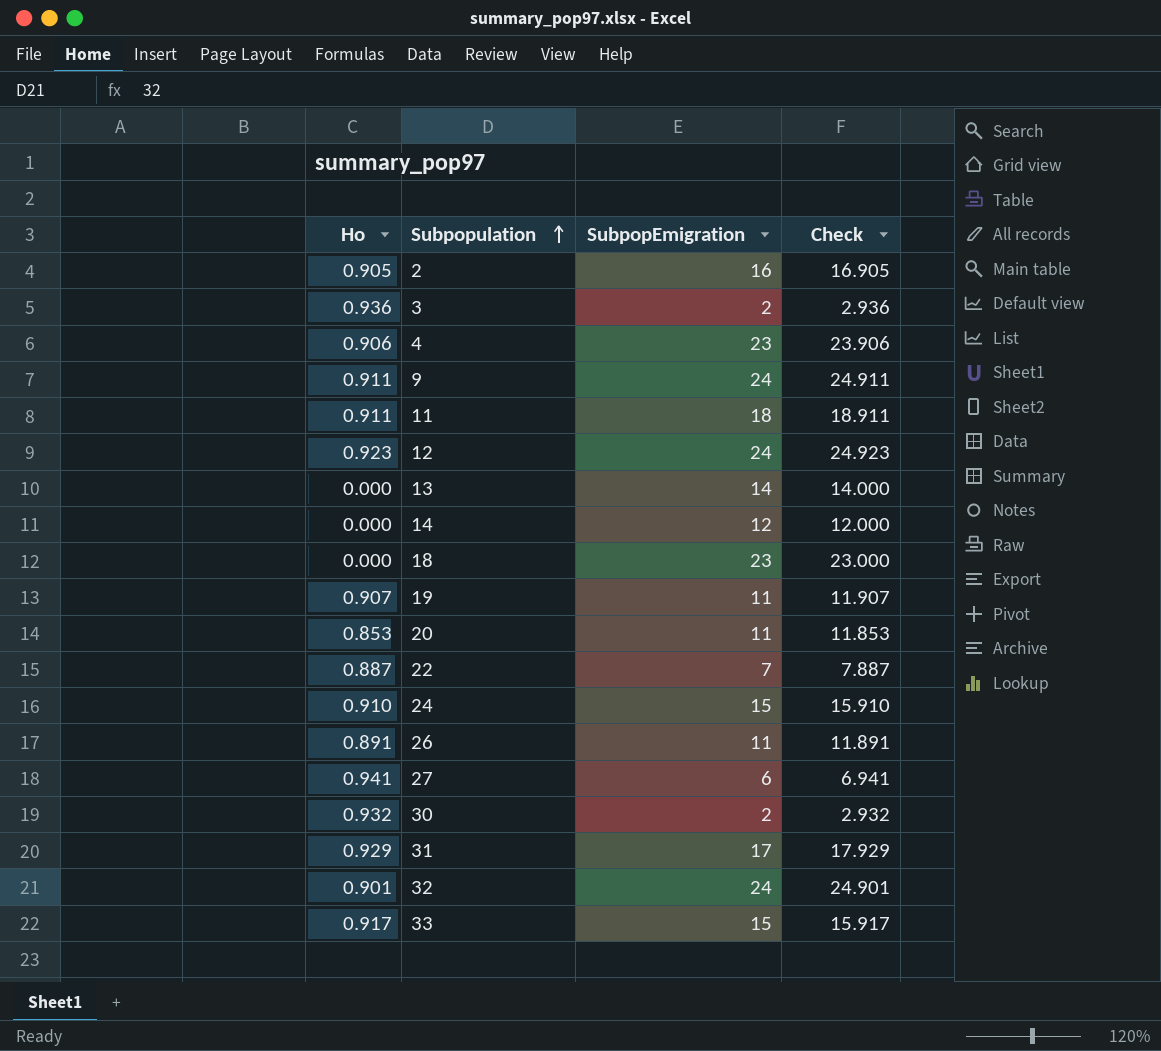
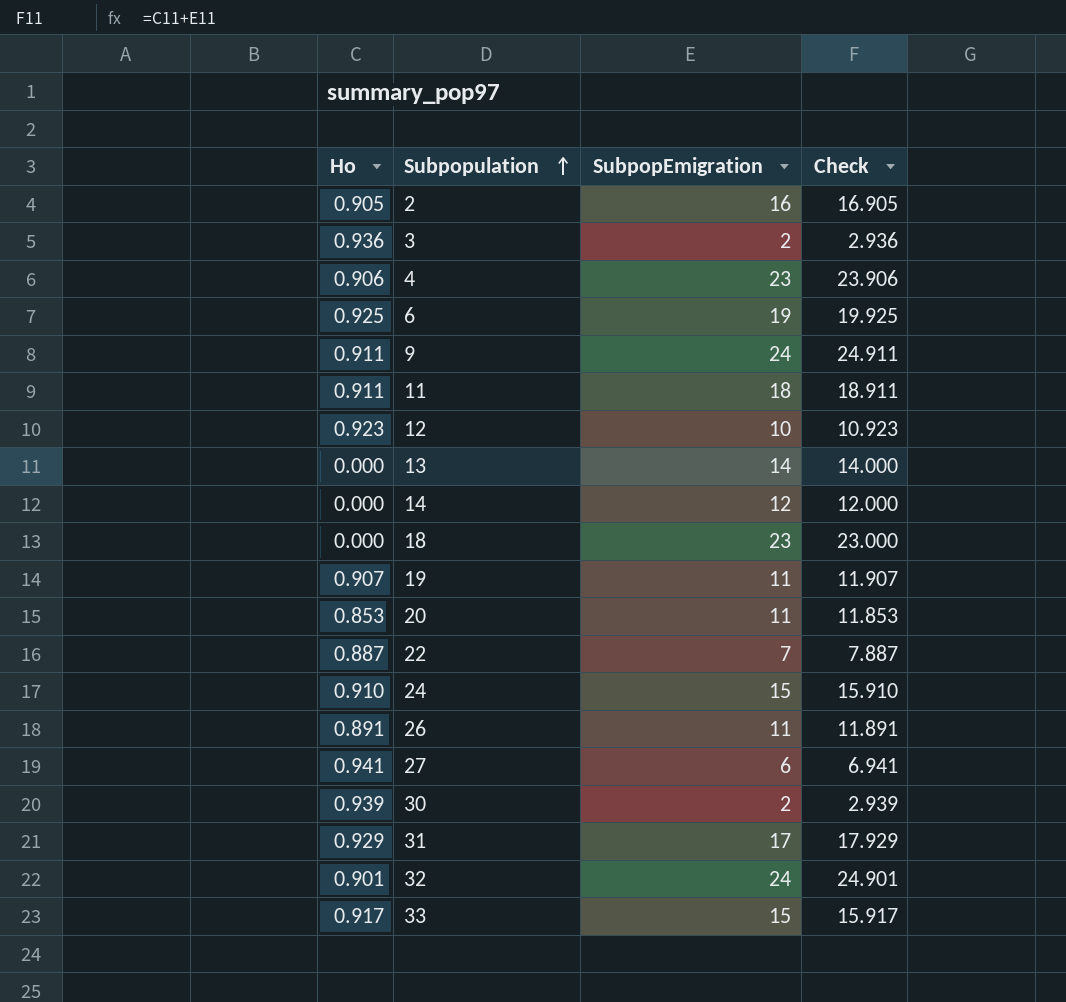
row 6: none -> 0.925 | 19 | 19.925
12 | SubpopEmigration: 24 -> 10
12 | Check: 24.923 -> 10.923
30 | Ho: 0.932 -> 0.939
30 | Check: 2.932 -> 2.939

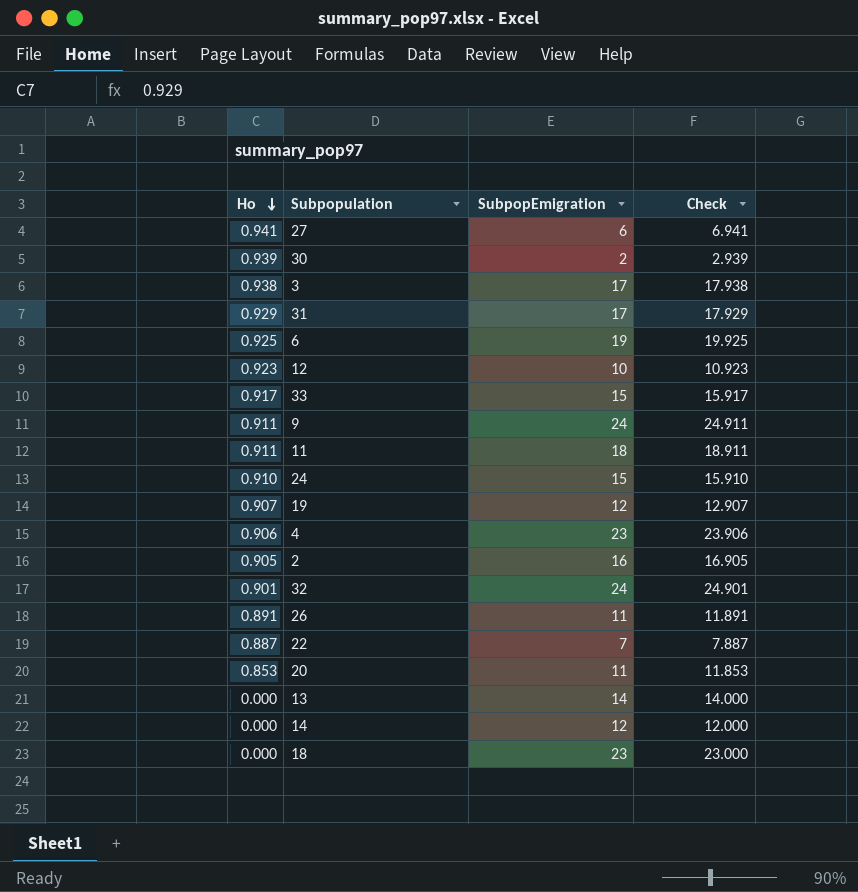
row order: Subpopulation ascending -> Ho descending
3 | Ho: 0.936 -> 0.938
3 | SubpopEmigration: 2 -> 17
3 | Check: 2.936 -> 17.938
19 | SubpopEmigration: 11 -> 12
19 | Check: 11.907 -> 12.907

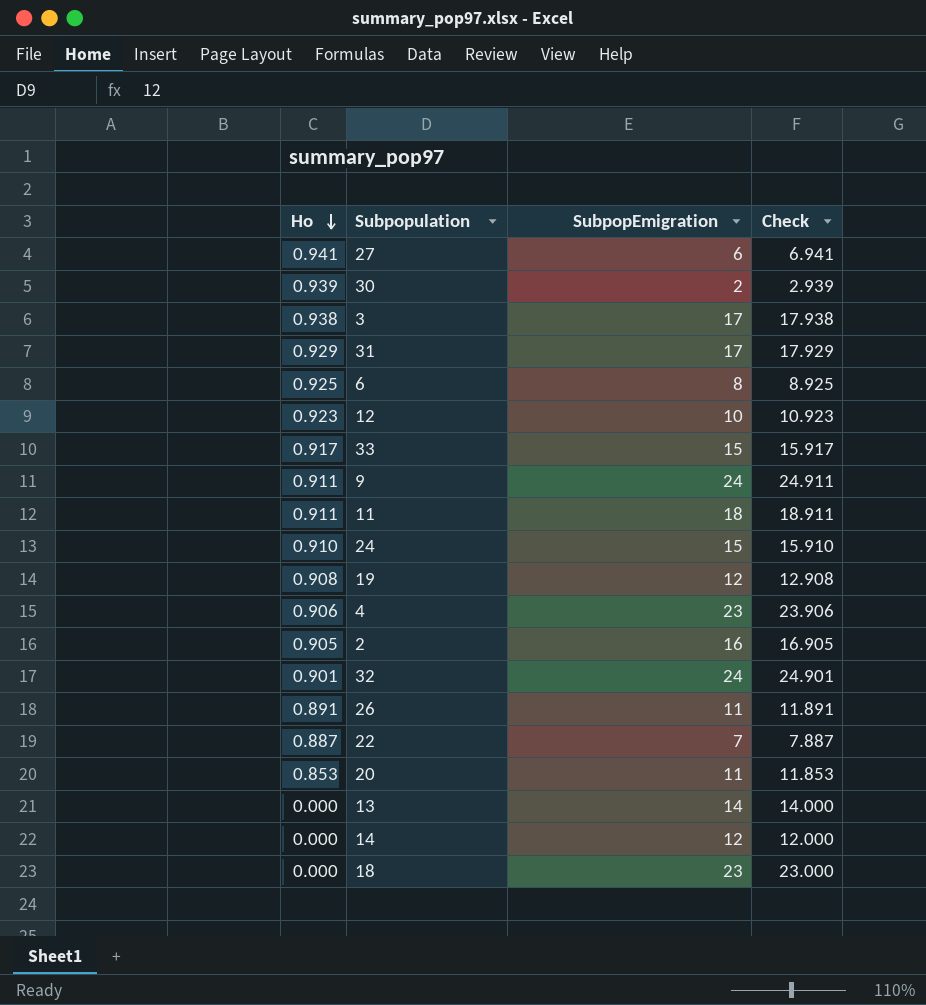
6 | SubpopEmigration: 19 -> 8
6 | Check: 19.925 -> 8.925
19 | Ho: 0.907 -> 0.908
19 | Check: 12.907 -> 12.908

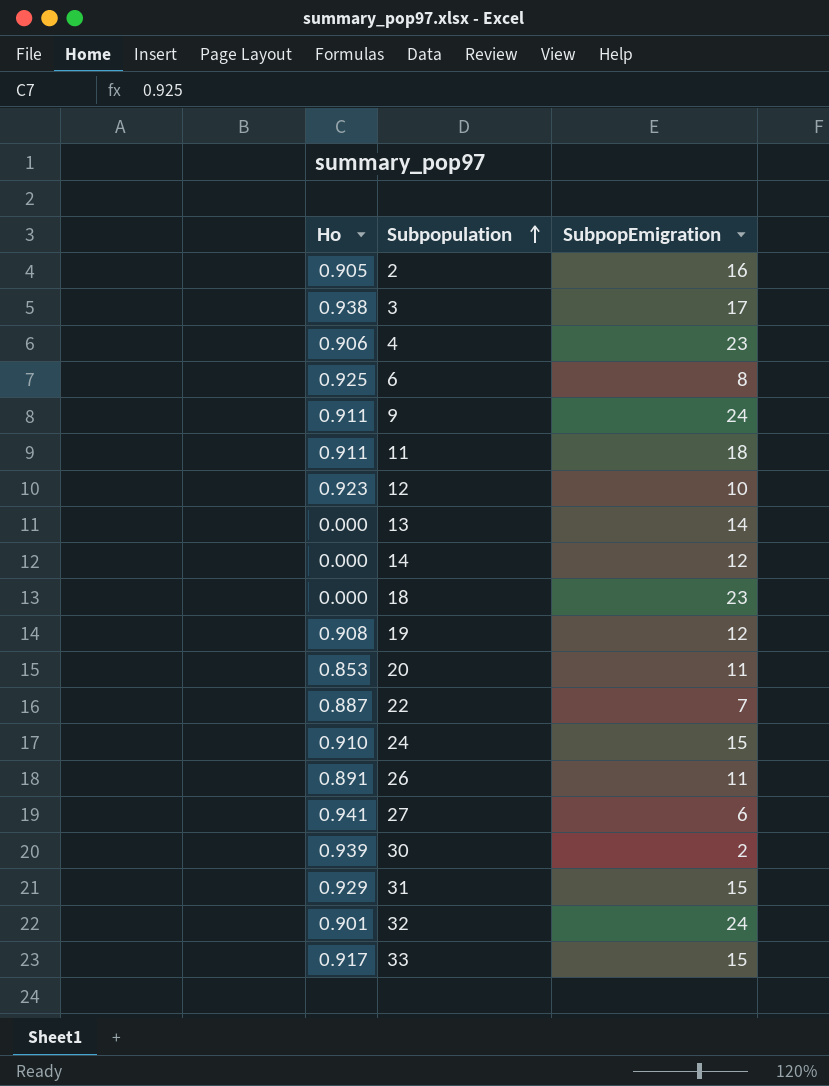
row order: Ho descending -> Subpopulation ascending
column Check | formula: [Ho] + [SubpopEmigration] -> none
31 | SubpopEmigration: 17 -> 15

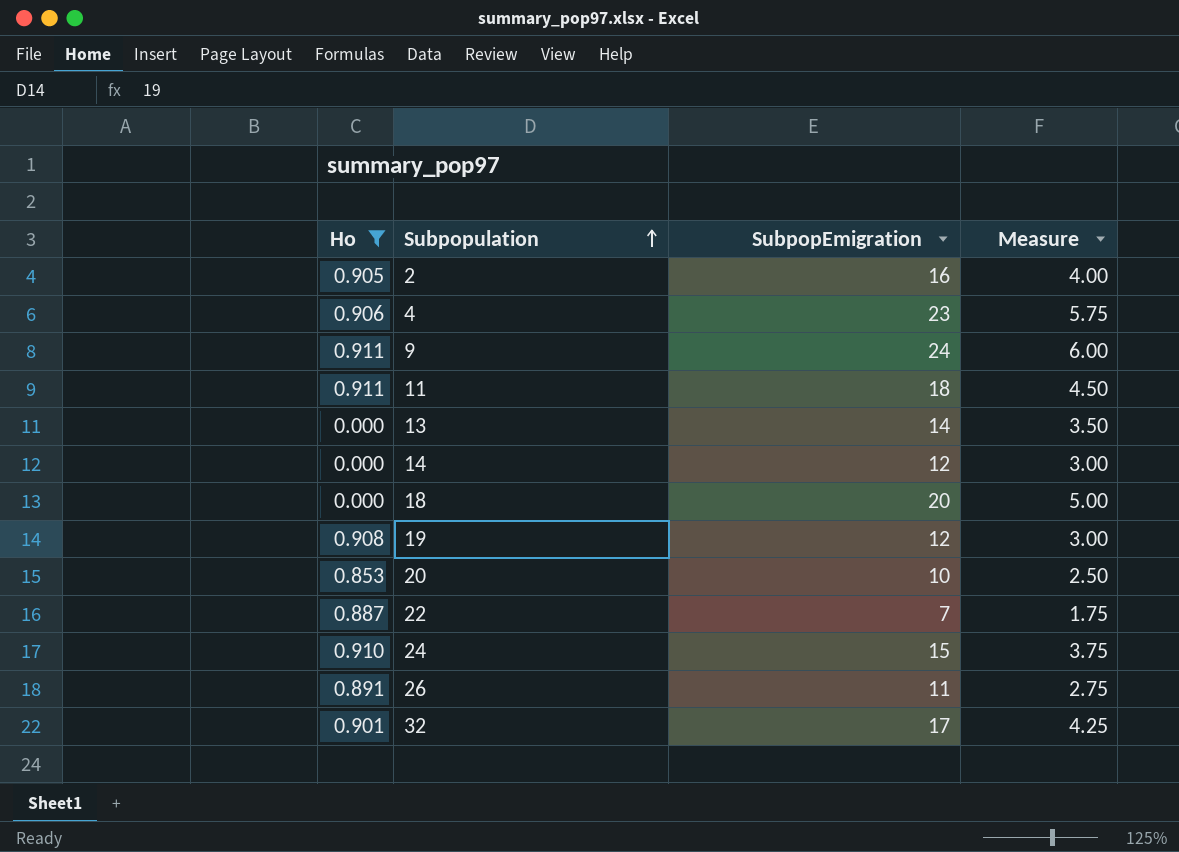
filter: none -> Ho <= 0.911
column Measure | formula: none -> [SubpopEmigration] * 0.25
18 | SubpopEmigration: 23 -> 20
20 | SubpopEmigration: 11 -> 10
32 | SubpopEmigration: 24 -> 17

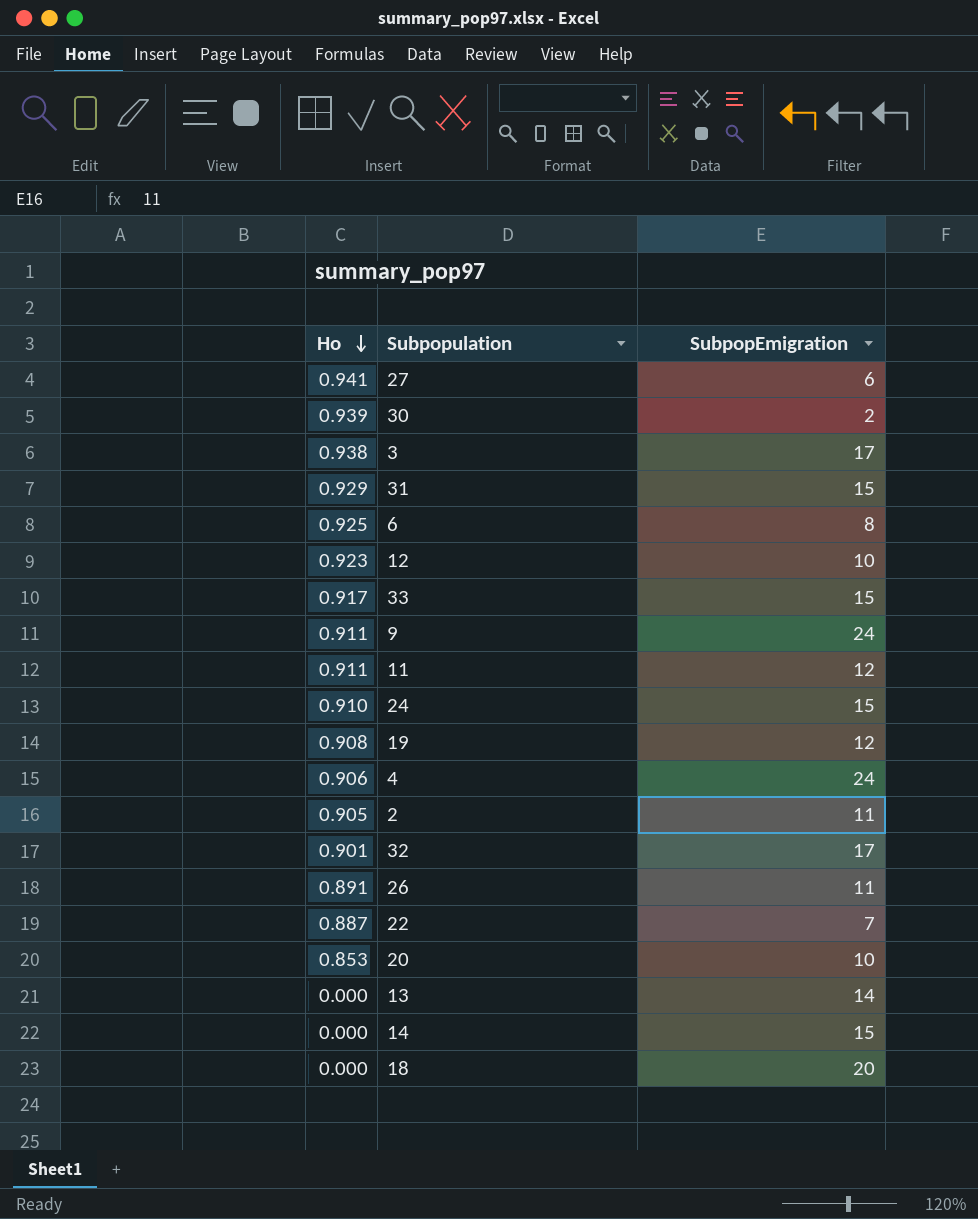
filter: Ho <= 0.911 -> none
row order: Subpopulation ascending -> Ho descending
column Measure | formula: [SubpopEmigration] * 0.25 -> none
11 | SubpopEmigration: 18 -> 12
4 | SubpopEmigration: 23 -> 24
2 | SubpopEmigration: 16 -> 11
14 | SubpopEmigration: 12 -> 15

